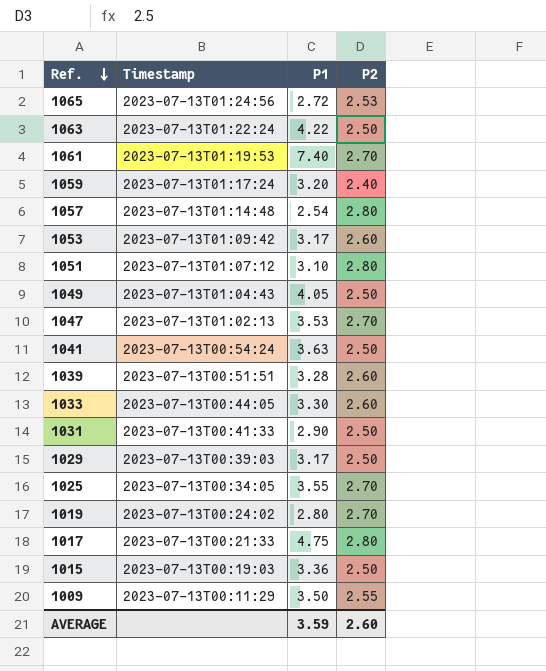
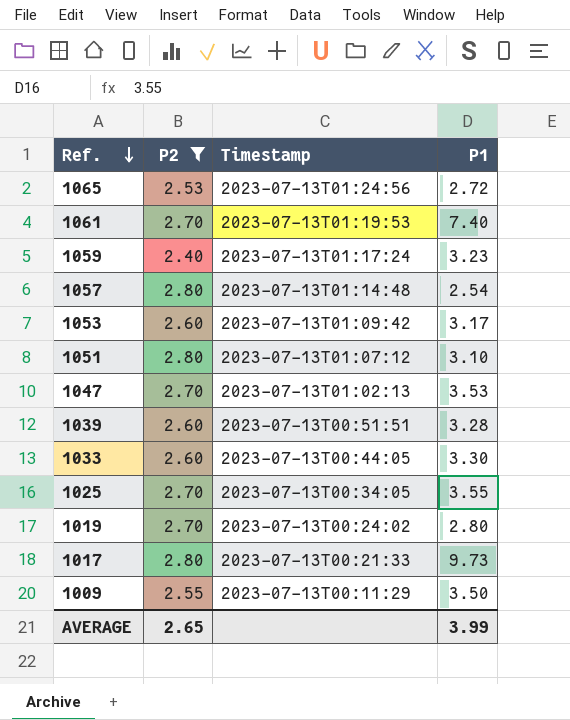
filter: none -> P2 != 2.50
column P2 | position: 4 -> 2
1059 | P1: 3.20 -> 3.23
1017 | P1: 4.75 -> 9.73
AVERAGE | P2: 2.60 -> 2.65
AVERAGE | P1: 3.59 -> 3.99

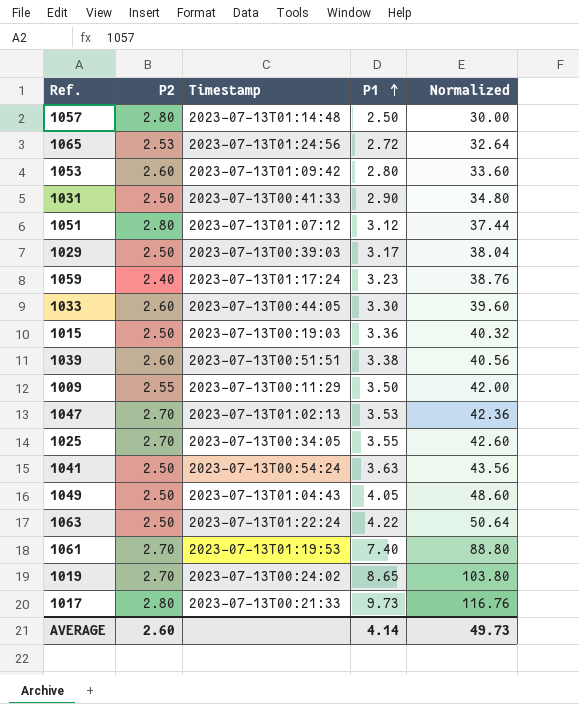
filter: P2 != 2.50 -> none
row order: Ref. descending -> P1 ascending
column Normalized | formula: none -> [P1] * 12
1057 | P1: 2.54 -> 2.50
1053 | P1: 3.17 -> 2.80
1051 | P1: 3.10 -> 3.12
1039 | P1: 3.28 -> 3.38
1019 | P1: 2.80 -> 8.65
AVERAGE | P2: 2.65 -> 2.60
AVERAGE | P1: 3.99 -> 4.14

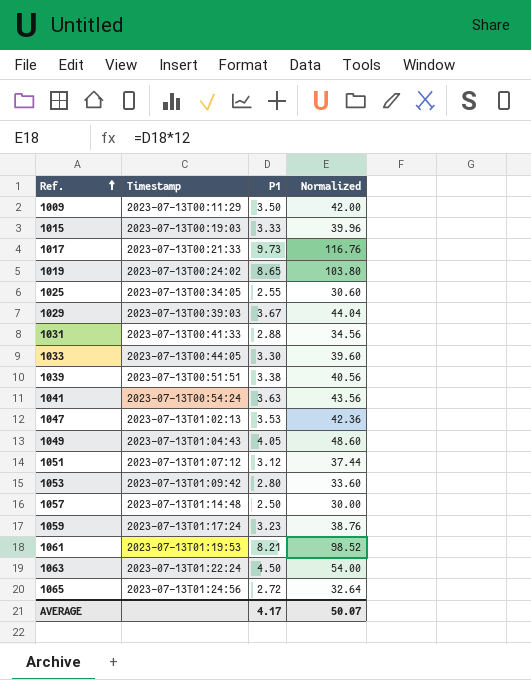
row order: P1 ascending -> Ref. ascending
column P2 | position: 2 -> none
1015 | P1: 3.36 -> 3.33
1015 | Normalized: 40.32 -> 39.96
1025 | P1: 3.55 -> 2.55
1025 | Normalized: 42.60 -> 30.60
1029 | P1: 3.17 -> 3.67
1029 | Normalized: 38.04 -> 44.04
1031 | P1: 2.90 -> 2.88
1031 | Normalized: 34.80 -> 34.56
1061 | P1: 7.40 -> 8.21
1061 | Normalized: 88.80 -> 98.52
1063 | P1: 4.22 -> 4.50
1063 | Normalized: 50.64 -> 54.00
AVERAGE | P1: 4.14 -> 4.17
AVERAGE | Normalized: 49.73 -> 50.07

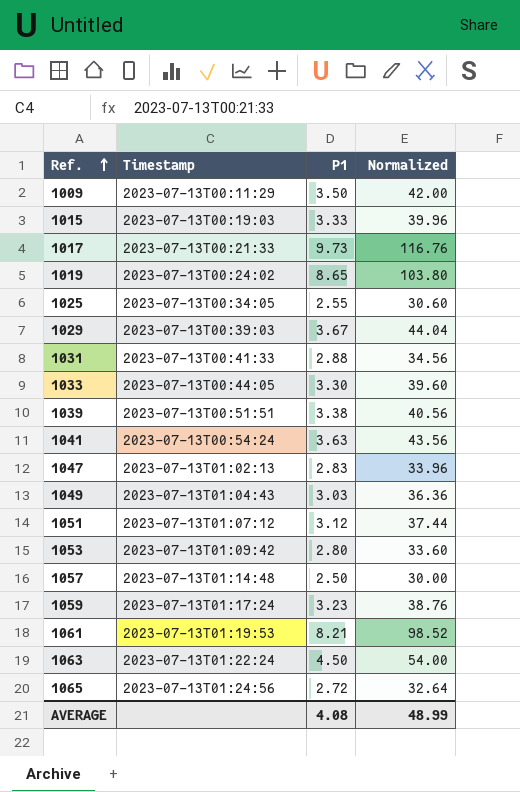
1047 | P1: 3.53 -> 2.83
1047 | Normalized: 42.36 -> 33.96
1049 | P1: 4.05 -> 3.03
1049 | Normalized: 48.60 -> 36.36
AVERAGE | P1: 4.17 -> 4.08
AVERAGE | Normalized: 50.07 -> 48.99

